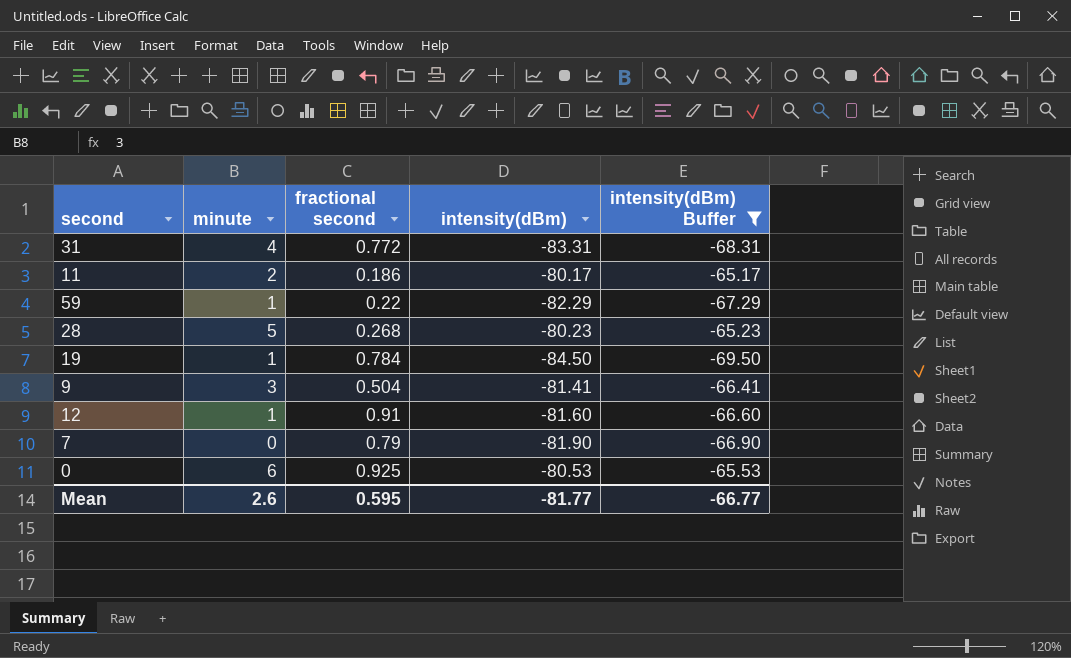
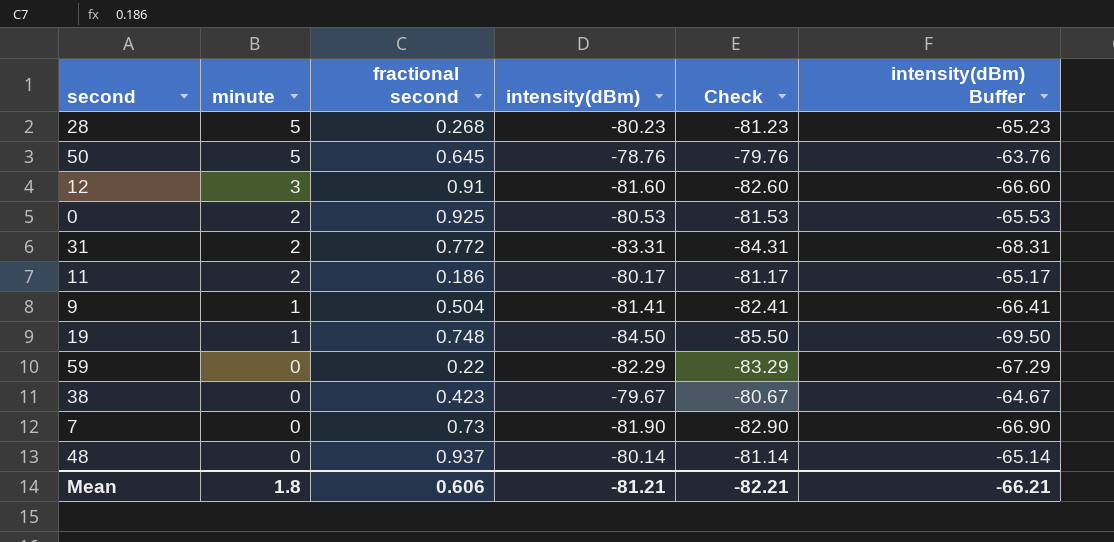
filter: intensity(dBm) Buffer <= -65.17 -> none
row order: none -> minute descending
column Check | formula: none -> [intensity(dBm)] - 1
12 | minute: 1 -> 3
0 | minute: 6 -> 2
31 | minute: 4 -> 2
9 | minute: 3 -> 1
19 | fractional second: 0.784 -> 0.748
59 | minute: 1 -> 0
7 | fractional second: 0.79 -> 0.73
Mean | minute: 2.6 -> 1.8
Mean | fractional second: 0.595 -> 0.606
Mean | intensity(dBm): -81.77 -> -81.21
Mean | intensity(dBm) Buffer: -66.77 -> -66.21

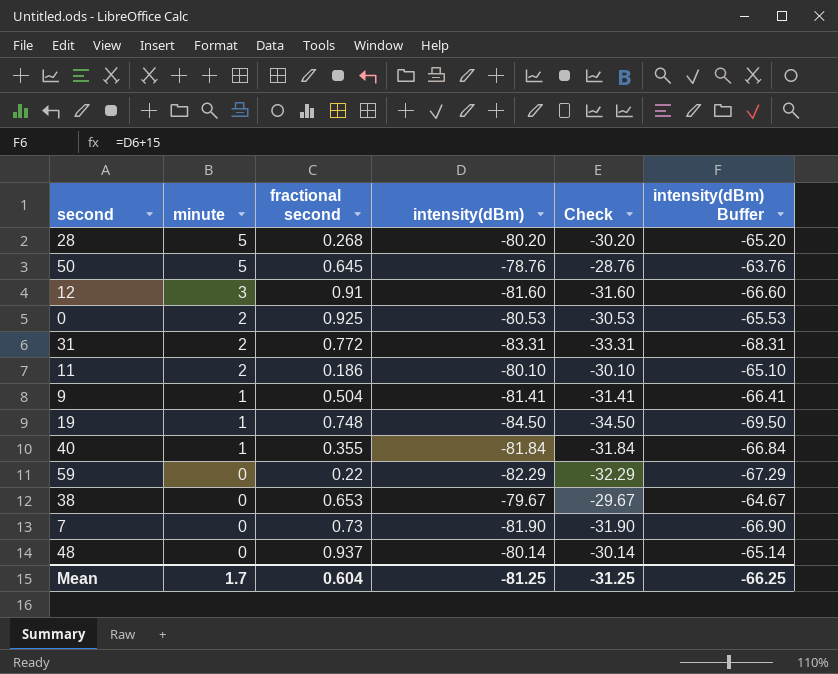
column Check | formula: [intensity(dBm)] - 1 -> [intensity(dBm)] + 50
28 | intensity(dBm): -80.23 -> -80.20
28 | intensity(dBm) Buffer: -65.23 -> -65.20
11 | intensity(dBm): -80.17 -> -80.10
11 | intensity(dBm) Buffer: -65.17 -> -65.10
row 40: none -> 1 | 0.355 | -81.84 | -31.84 | -66.84
38 | fractional second: 0.423 -> 0.653
Mean | minute: 1.8 -> 1.7
Mean | fractional second: 0.606 -> 0.604
Mean | intensity(dBm): -81.21 -> -81.25
Mean | Check: -82.21 -> -31.25
Mean | intensity(dBm) Buffer: -66.21 -> -66.25

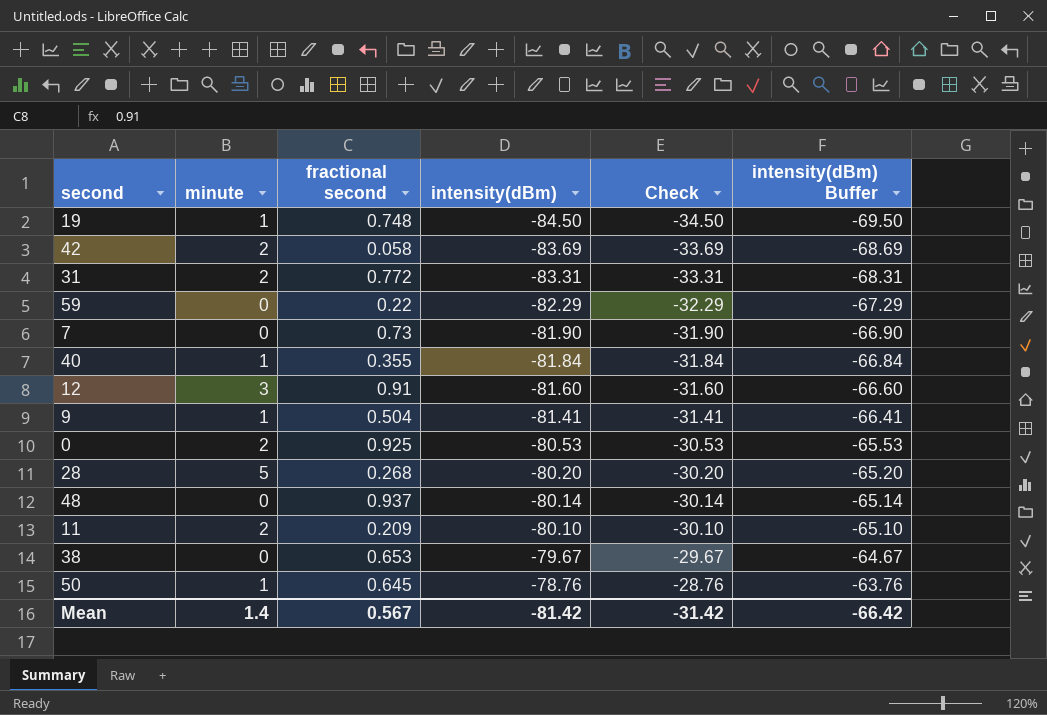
row order: minute descending -> intensity(dBm) ascending
row 42: none -> 2 | 0.058 | -83.69 | -33.69 | -68.69
11 | fractional second: 0.186 -> 0.209
50 | minute: 5 -> 1
Mean | minute: 1.7 -> 1.4
Mean | fractional second: 0.604 -> 0.567
Mean | intensity(dBm): -81.25 -> -81.42
Mean | Check: -31.25 -> -31.42
Mean | intensity(dBm) Buffer: -66.25 -> -66.42

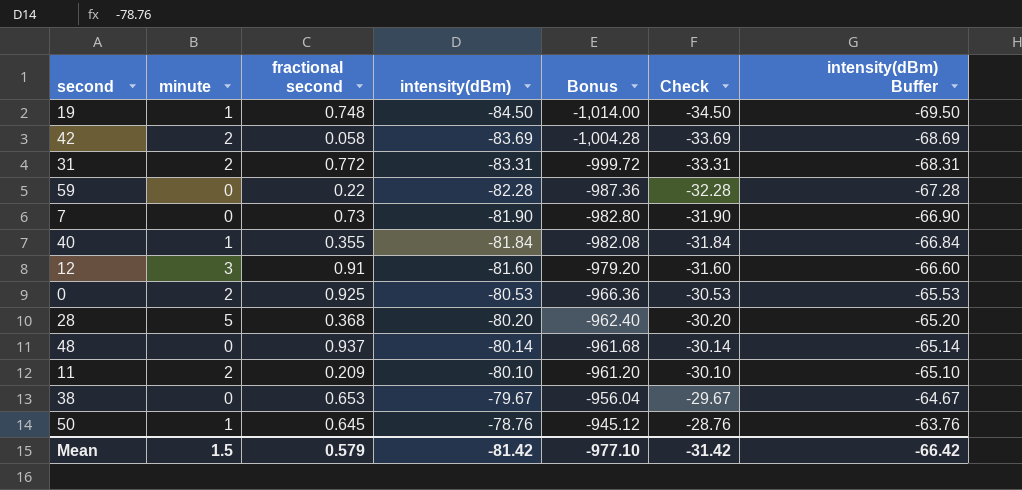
column Bonus | formula: none -> [intensity(dBm)] * 12
row 9: 1 | 0.504 | -81.41 | -31.41 | -66.41 -> none
59 | intensity(dBm): -82.29 -> -82.28
59 | Check: -32.29 -> -32.28
59 | intensity(dBm) Buffer: -67.29 -> -67.28
28 | fractional second: 0.268 -> 0.368
Mean | minute: 1.4 -> 1.5
Mean | fractional second: 0.567 -> 0.579

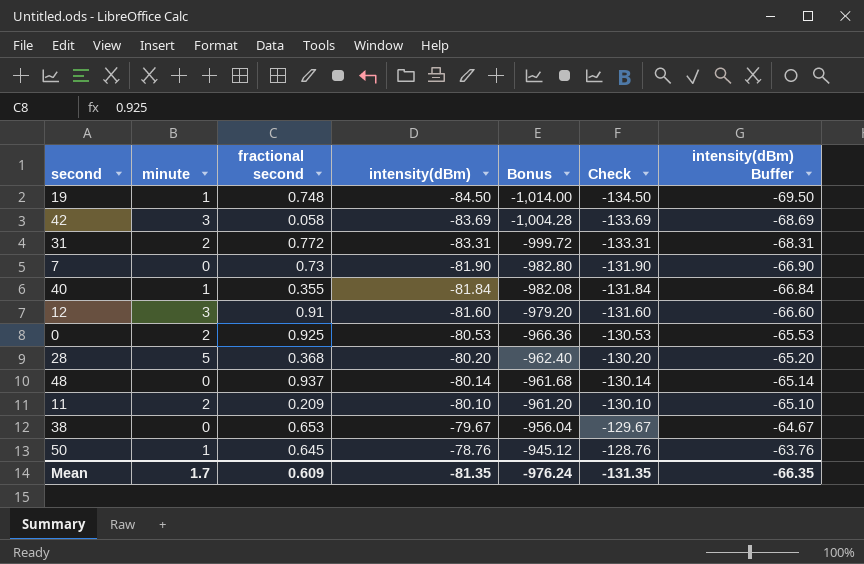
column Check | formula: [intensity(dBm)] + 50 -> [intensity(dBm)] - 50
row 59: 0 | 0.22 | -82.28 | -987.36 | -32.28 | -67.28 -> none
42 | minute: 2 -> 3
Mean | minute: 1.5 -> 1.7
Mean | fractional second: 0.579 -> 0.609
Mean | intensity(dBm): -81.42 -> -81.35
Mean | Bonus: -977.10 -> -976.24
Mean | Check: -31.42 -> -131.35
Mean | intensity(dBm) Buffer: -66.42 -> -66.35

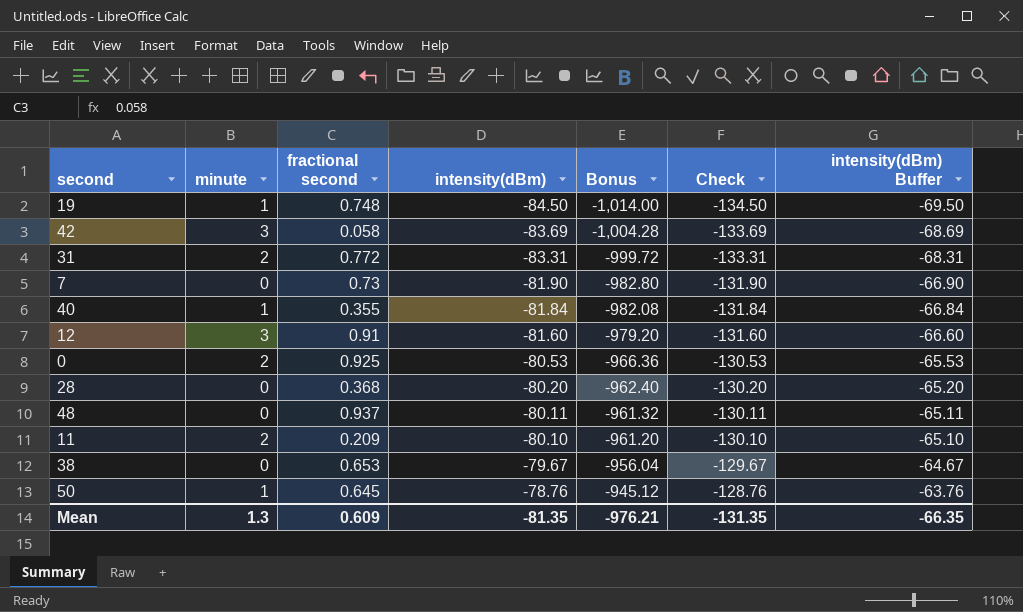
28 | minute: 5 -> 0
48 | intensity(dBm): -80.14 -> -80.11
48 | Bonus: -961.68 -> -961.32
48 | Check: -130.14 -> -130.11
48 | intensity(dBm) Buffer: -65.14 -> -65.11
Mean | minute: 1.7 -> 1.3
Mean | Bonus: -976.24 -> -976.21

